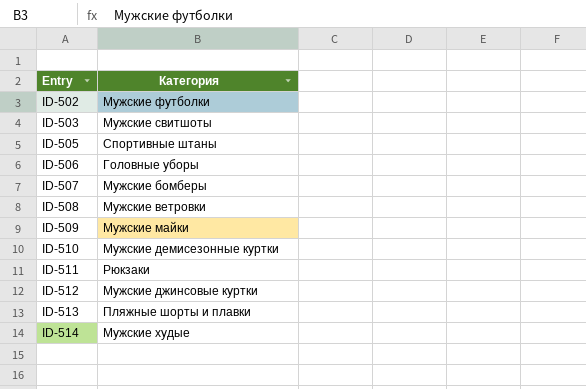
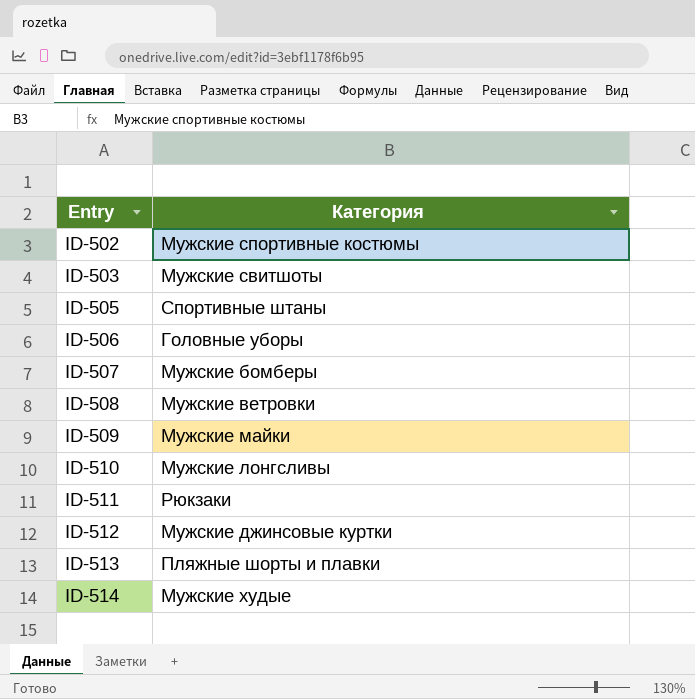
ID-502 | Категория: Мужские футболки -> Мужские спортивные костюмы
ID-510 | Категория: Мужские демисезонные куртки -> Мужские лонгсливы

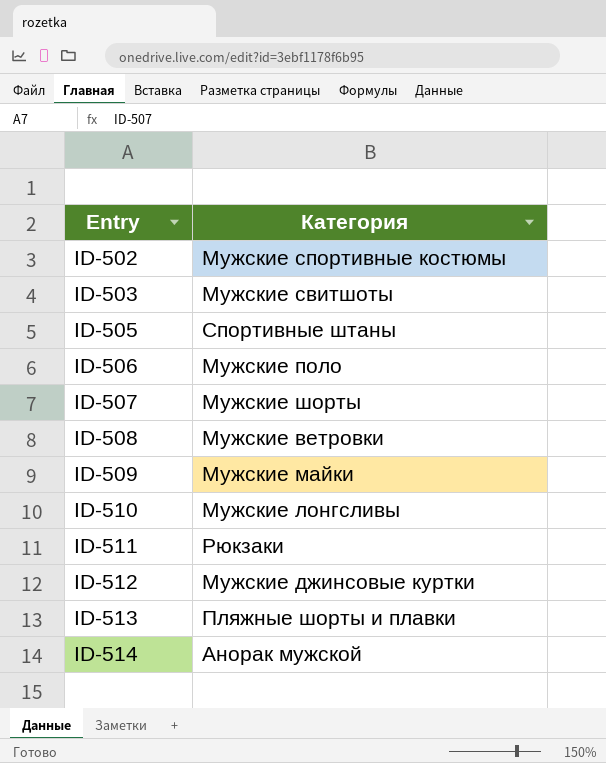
ID-506 | Категория: Головные уборы -> Мужские поло
ID-507 | Категория: Мужские бомберы -> Мужские шорты
ID-514 | Категория: Мужские худые -> Анорак мужской

